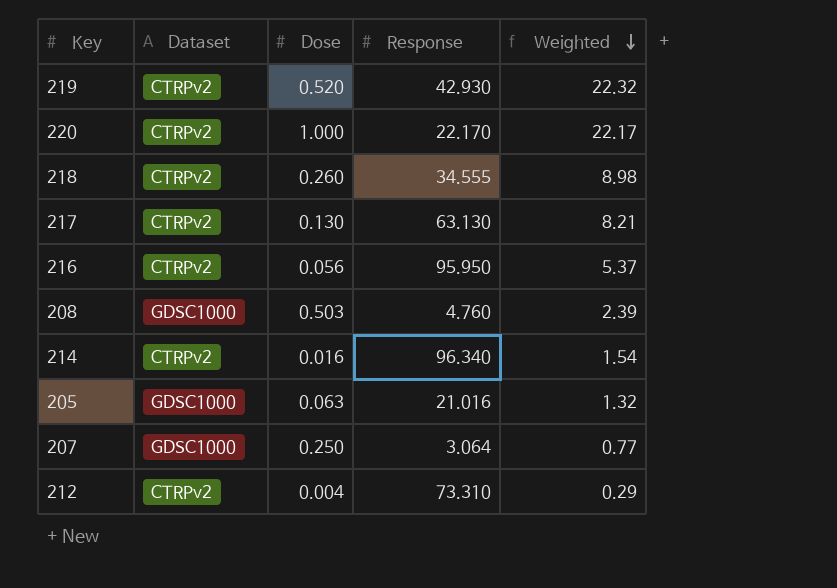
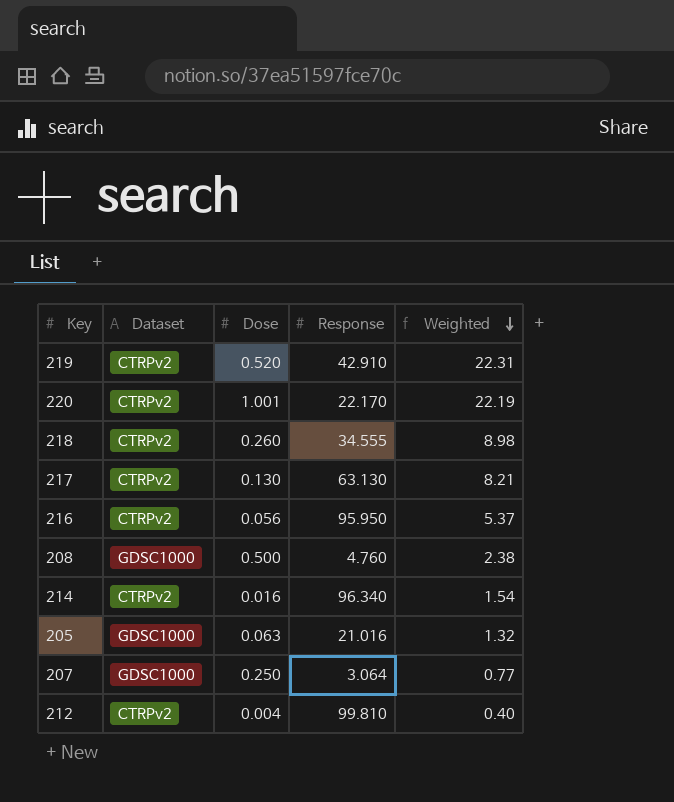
219 | Response: 42.930 -> 42.910
219 | Weighted: 22.32 -> 22.31
220 | Dose: 1.000 -> 1.001
220 | Weighted: 22.17 -> 22.19
208 | Dose: 0.503 -> 0.500
208 | Weighted: 2.39 -> 2.38
212 | Response: 73.310 -> 99.810
212 | Weighted: 0.29 -> 0.40

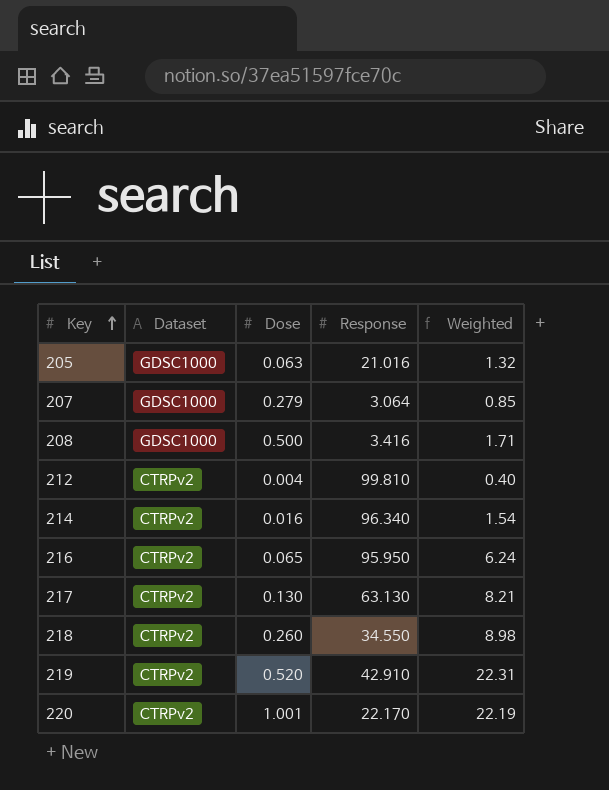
row order: Weighted descending -> Key ascending
207 | Dose: 0.250 -> 0.279
207 | Weighted: 0.77 -> 0.85
208 | Response: 4.760 -> 3.416
208 | Weighted: 2.38 -> 1.71
216 | Dose: 0.056 -> 0.065
216 | Weighted: 5.37 -> 6.24
218 | Response: 34.555 -> 34.550

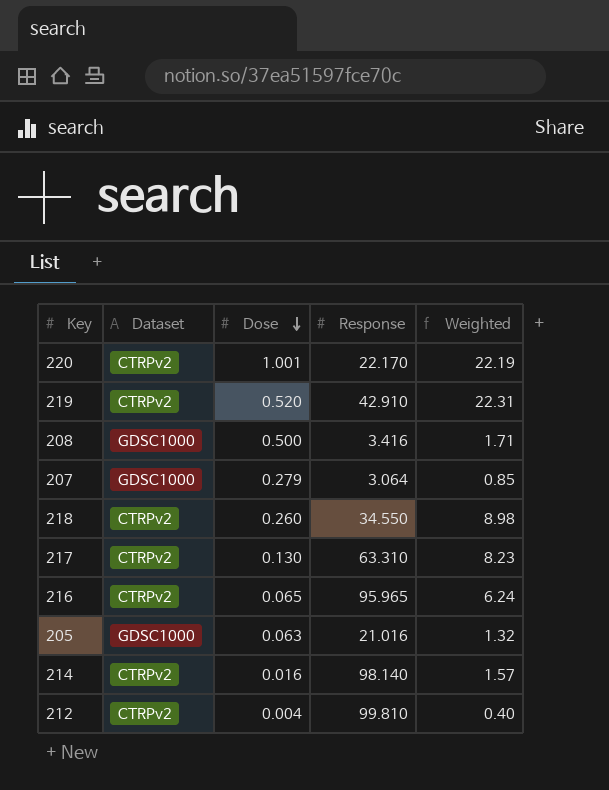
row order: Key ascending -> Dose descending
217 | Response: 63.130 -> 63.310
217 | Weighted: 8.21 -> 8.23
216 | Response: 95.950 -> 95.965
214 | Response: 96.340 -> 98.140
214 | Weighted: 1.54 -> 1.57

